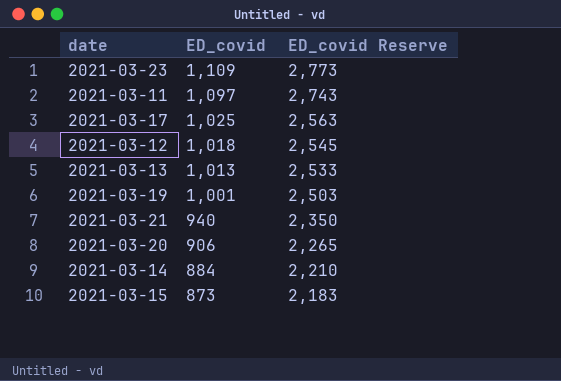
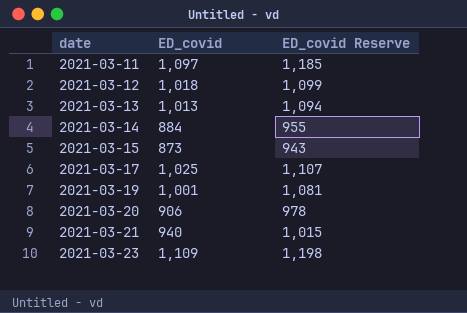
row order: ED_covid descending -> date ascending
column ED_covid Reserve | formula: [ED_covid] * 2.5 -> [ED_covid] * 1.08

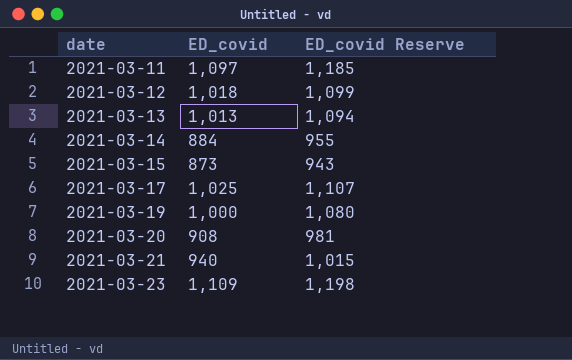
2021-03-19 | ED_covid: 1,001 -> 1,000
2021-03-19 | ED_covid Reserve: 1,081 -> 1,080
2021-03-20 | ED_covid: 906 -> 908
2021-03-20 | ED_covid Reserve: 978 -> 981

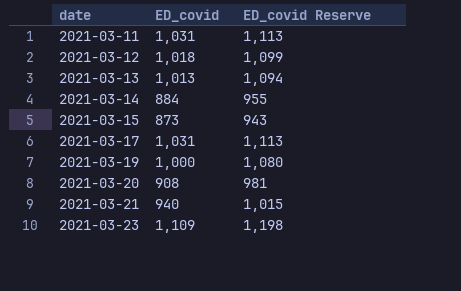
2021-03-11 | ED_covid: 1,097 -> 1,031
2021-03-11 | ED_covid Reserve: 1,185 -> 1,113
2021-03-17 | ED_covid: 1,025 -> 1,031
2021-03-17 | ED_covid Reserve: 1,107 -> 1,113

